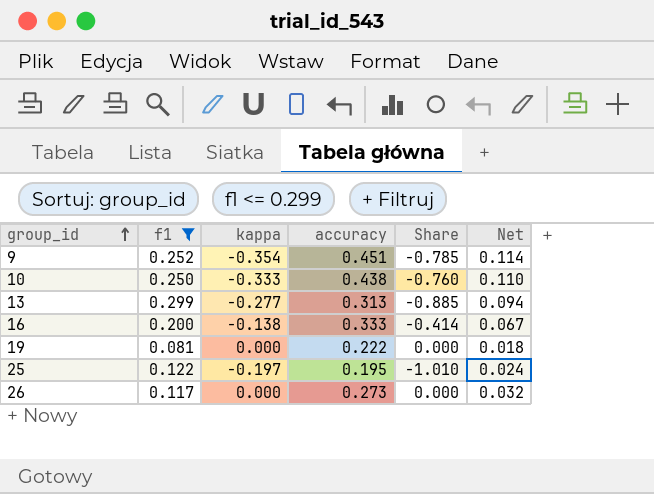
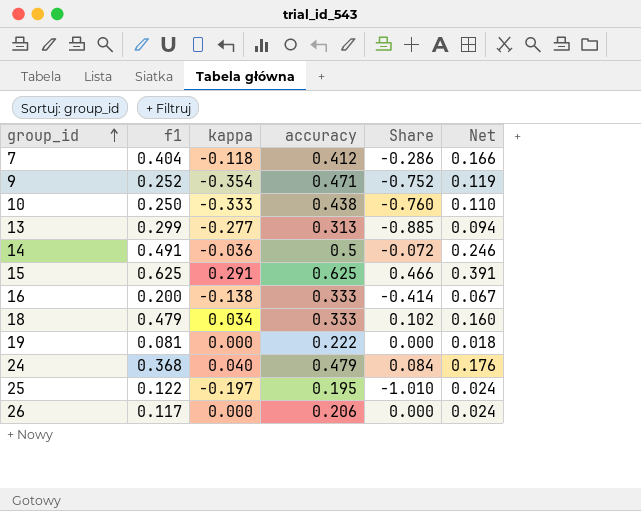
filter: f1 <= 0.299 -> none
9 | accuracy: 0.451 -> 0.471
9 | Share: -0.785 -> -0.752
9 | Net: 0.114 -> 0.119
26 | accuracy: 0.273 -> 0.206
26 | Net: 0.032 -> 0.024

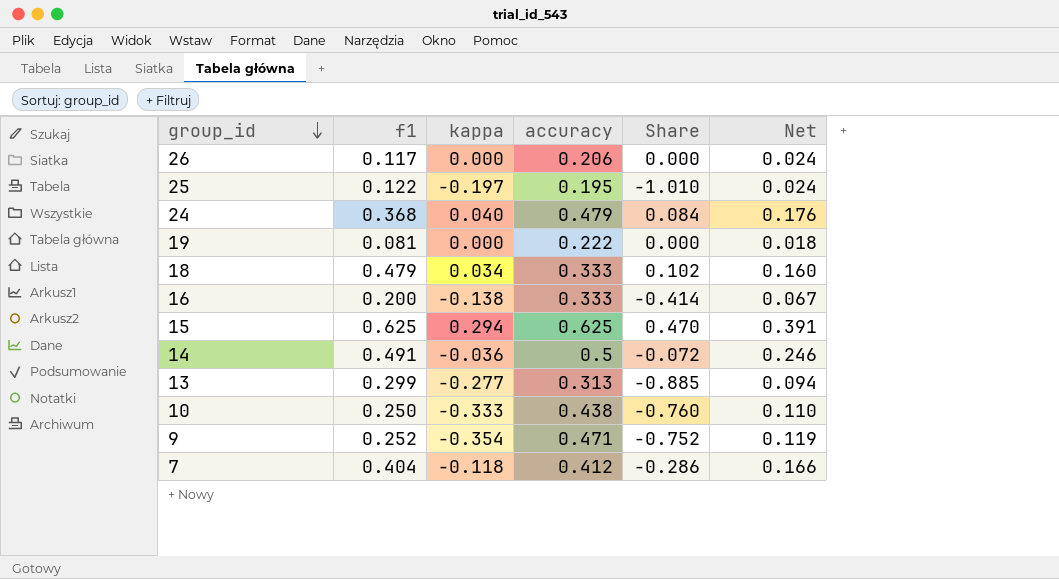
row order: group_id ascending -> group_id descending
15 | kappa: 0.291 -> 0.294
15 | Share: 0.466 -> 0.470

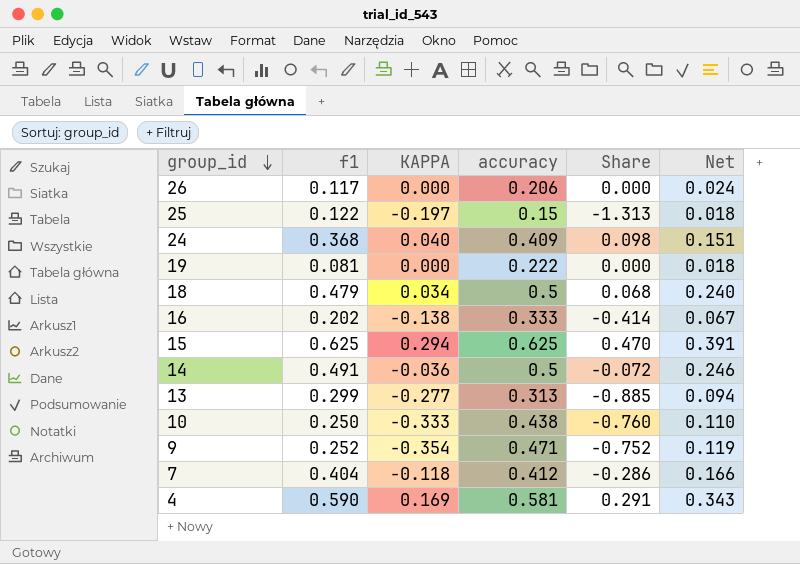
column name: kappa -> KAPPA
25 | accuracy: 0.195 -> 0.15
25 | Share: -1.010 -> -1.313
25 | Net: 0.024 -> 0.018
24 | accuracy: 0.479 -> 0.409
24 | Share: 0.084 -> 0.098
24 | Net: 0.176 -> 0.151
18 | accuracy: 0.333 -> 0.5
18 | Share: 0.102 -> 0.068
18 | Net: 0.160 -> 0.240
16 | f1: 0.200 -> 0.202
row 4: none -> 0.590 | 0.169 | 0.581 | 0.291 | 0.343

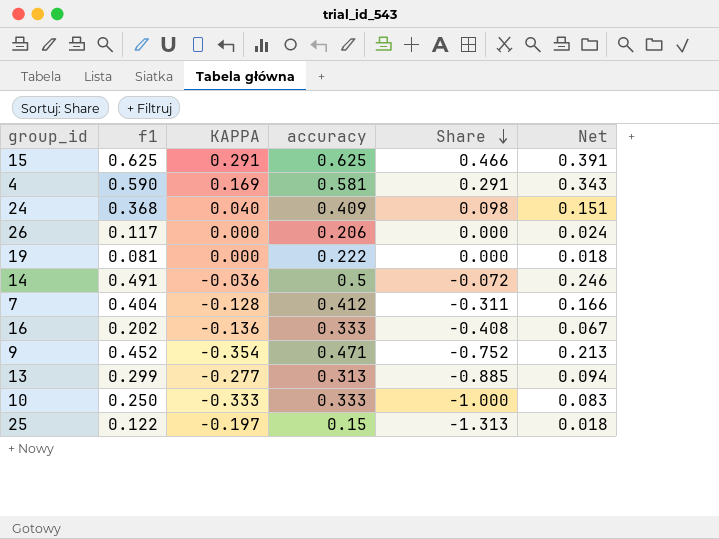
row order: group_id descending -> Share descending
row 18: 0.479 | 0.034 | 0.5 | 0.068 | 0.240 -> none
15 | KAPPA: 0.294 -> 0.291
15 | Share: 0.470 -> 0.466
7 | KAPPA: -0.118 -> -0.128
7 | Share: -0.286 -> -0.311
16 | KAPPA: -0.138 -> -0.136
16 | Share: -0.414 -> -0.408
9 | f1: 0.252 -> 0.452
9 | Net: 0.119 -> 0.213
10 | accuracy: 0.438 -> 0.333
10 | Share: -0.760 -> -1.000
10 | Net: 0.110 -> 0.083

